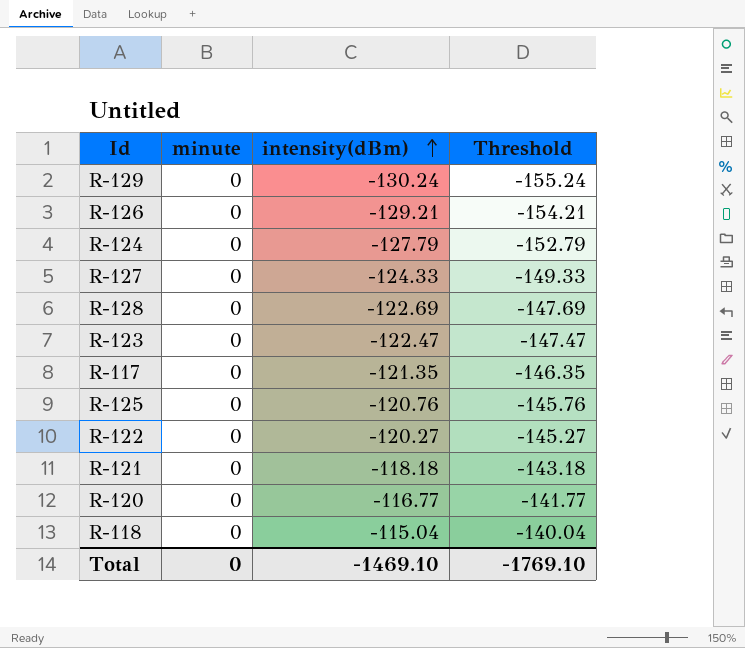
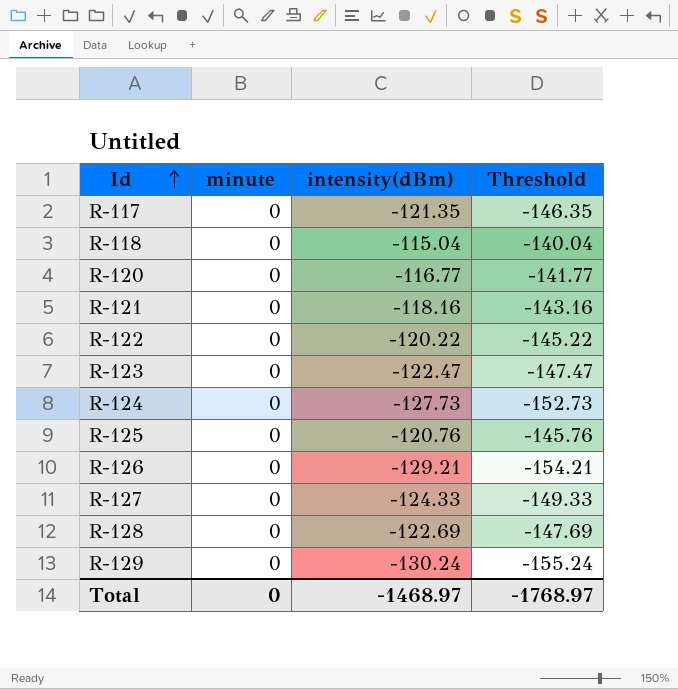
row order: intensity(dBm) ascending -> Id ascending
R-121 | intensity(dBm): -118.18 -> -118.16
R-121 | Threshold: -143.18 -> -143.16
R-122 | intensity(dBm): -120.27 -> -120.22
R-122 | Threshold: -145.27 -> -145.22
R-124 | intensity(dBm): -127.79 -> -127.73
R-124 | Threshold: -152.79 -> -152.73
Total | intensity(dBm): -1469.10 -> -1468.97
Total | Threshold: -1769.10 -> -1768.97

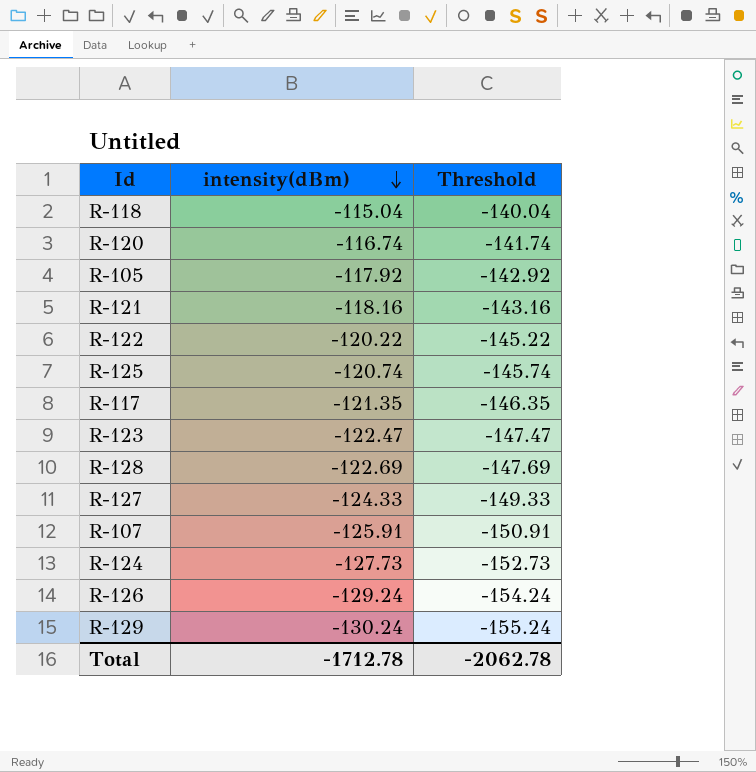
row order: Id ascending -> intensity(dBm) descending
column minute | position: 2 -> none
R-120 | intensity(dBm): -116.77 -> -116.74
R-120 | Threshold: -141.77 -> -141.74
row R-105: none -> -117.92 | -142.92
R-125 | intensity(dBm): -120.76 -> -120.74
R-125 | Threshold: -145.76 -> -145.74
row R-107: none -> -125.91 | -150.91
R-126 | intensity(dBm): -129.21 -> -129.24
R-126 | Threshold: -154.21 -> -154.24
Total | intensity(dBm): -1468.97 -> -1712.78
Total | Threshold: -1768.97 -> -2062.78

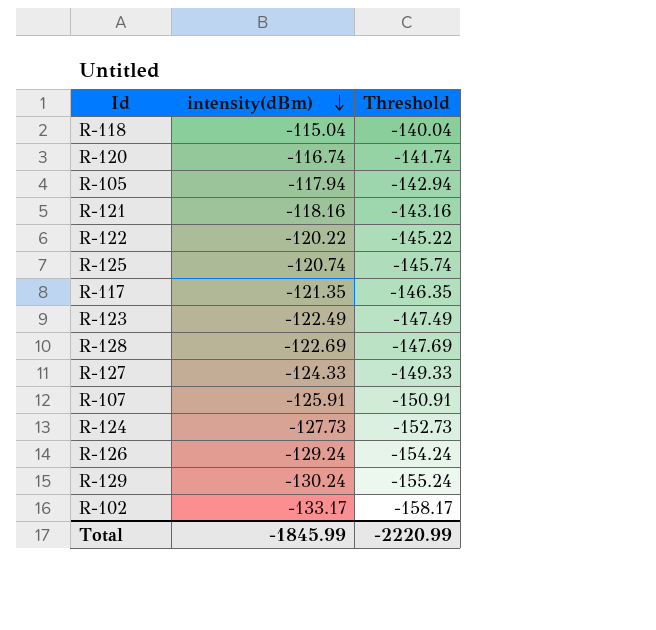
R-105 | intensity(dBm): -117.92 -> -117.94
R-105 | Threshold: -142.92 -> -142.94
R-123 | intensity(dBm): -122.47 -> -122.49
R-123 | Threshold: -147.47 -> -147.49
row R-102: none -> -133.17 | -158.17
Total | intensity(dBm): -1712.78 -> -1845.99
Total | Threshold: -2062.78 -> -2220.99

